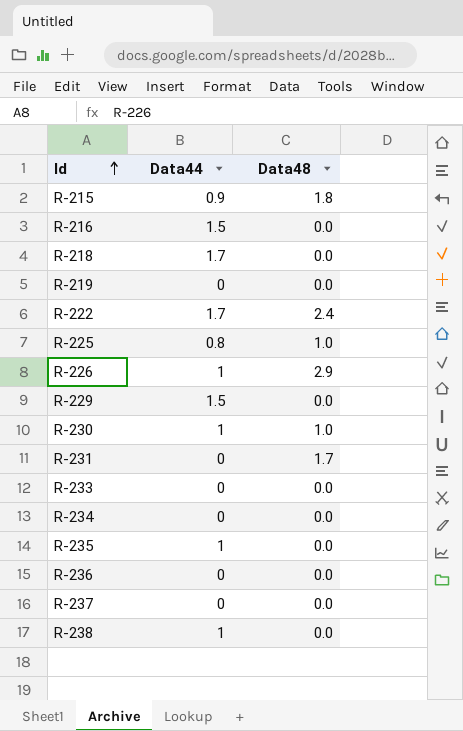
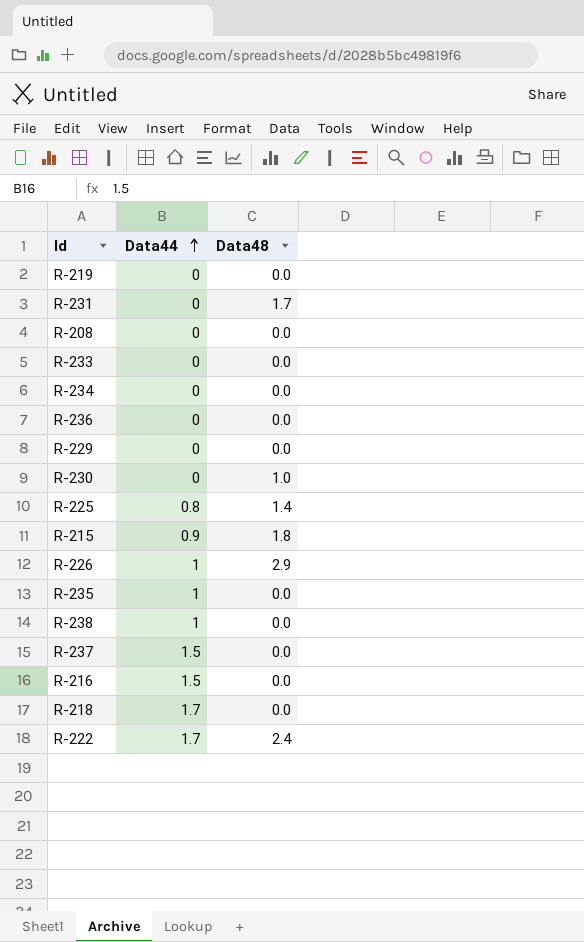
row order: Id ascending -> Data44 ascending
row R-208: none -> 0 | 0.0
R-229 | Data44: 1.5 -> 0
R-230 | Data44: 1 -> 0
R-225 | Data48: 1.0 -> 1.4
R-237 | Data44: 0 -> 1.5

